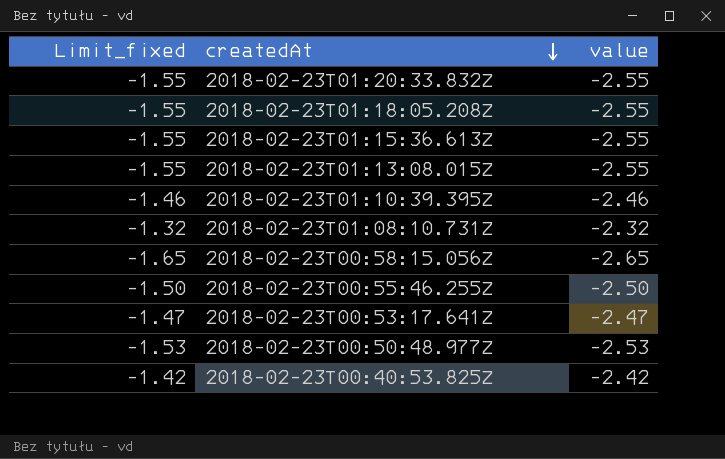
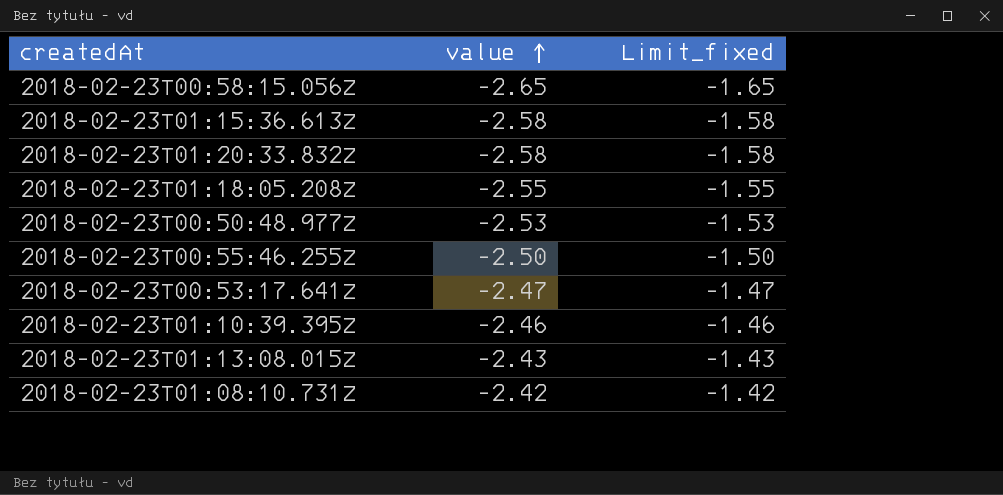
row order: createdAt descending -> value ascending
column Limit_fixed | position: 1 -> 3
row 2018-02-23T00:40:53.825Z: -1.42 | -2.42 -> none
2018-02-23T01:15:36.613Z | value: -2.55 -> -2.58
2018-02-23T01:15:36.613Z | Limit_fixed: -1.55 -> -1.58
2018-02-23T01:20:33.832Z | value: -2.55 -> -2.58
2018-02-23T01:20:33.832Z | Limit_fixed: -1.55 -> -1.58
2018-02-23T01:13:08.015Z | value: -2.55 -> -2.43
2018-02-23T01:13:08.015Z | Limit_fixed: -1.55 -> -1.43
2018-02-23T01:08:10.731Z | value: -2.32 -> -2.42
2018-02-23T01:08:10.731Z | Limit_fixed: -1.32 -> -1.42

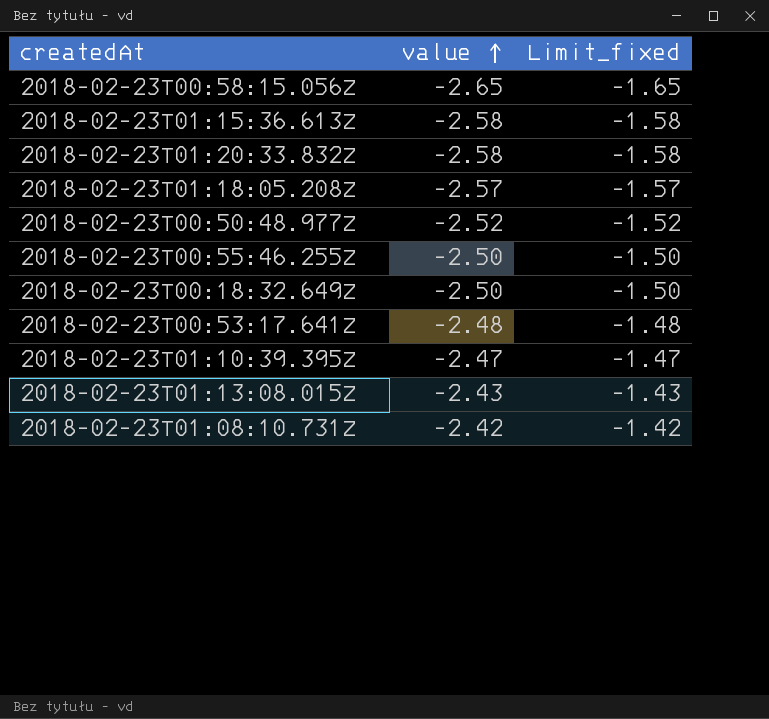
2018-02-23T01:18:05.208Z | value: -2.55 -> -2.57
2018-02-23T01:18:05.208Z | Limit_fixed: -1.55 -> -1.57
2018-02-23T00:50:48.977Z | value: -2.53 -> -2.52
2018-02-23T00:50:48.977Z | Limit_fixed: -1.53 -> -1.52
row 2018-02-23T00:18:32.649Z: none -> -2.50 | -1.50
2018-02-23T00:53:17.641Z | value: -2.47 -> -2.48
2018-02-23T00:53:17.641Z | Limit_fixed: -1.47 -> -1.48
2018-02-23T01:10:39.395Z | value: -2.46 -> -2.47
2018-02-23T01:10:39.395Z | Limit_fixed: -1.46 -> -1.47

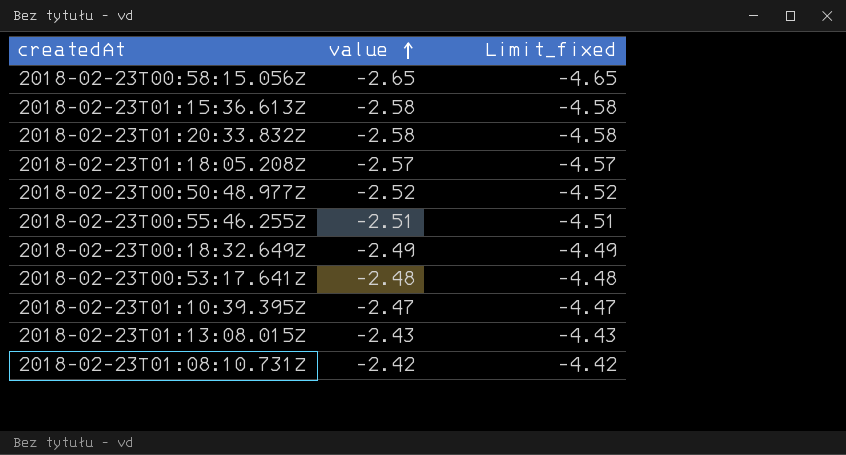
column Limit_fixed | formula: [value] + 1 -> [value] - 2
2018-02-23T00:55:46.255Z | value: -2.50 -> -2.51
2018-02-23T00:18:32.649Z | value: -2.50 -> -2.49

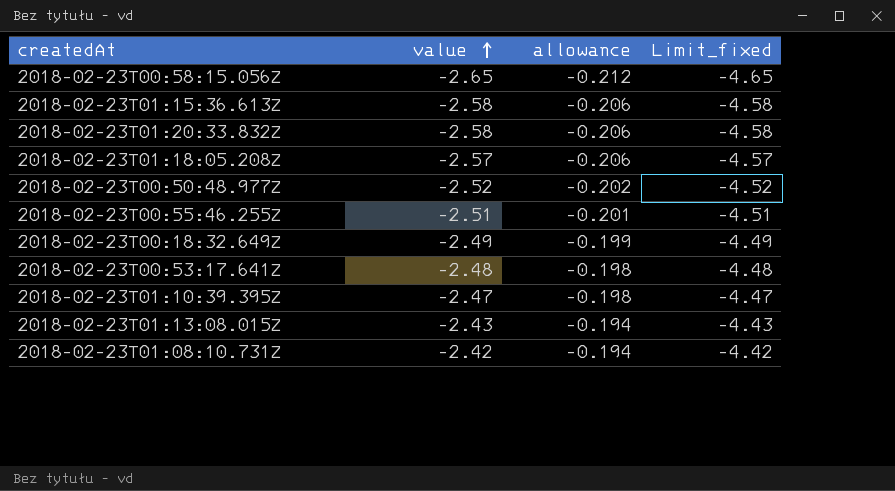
column allowance | formula: none -> [value] * 0.08

